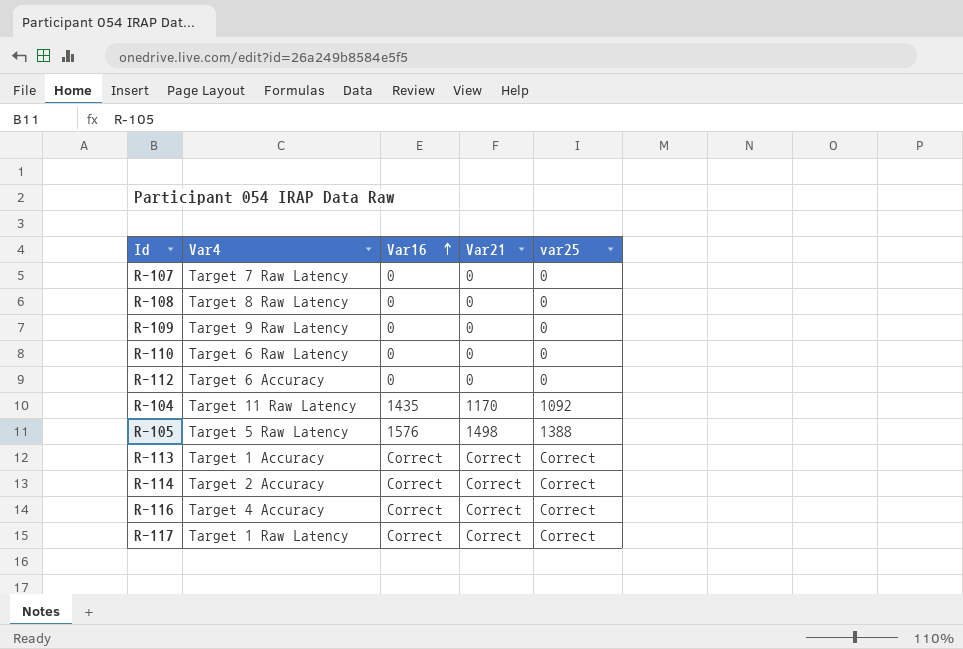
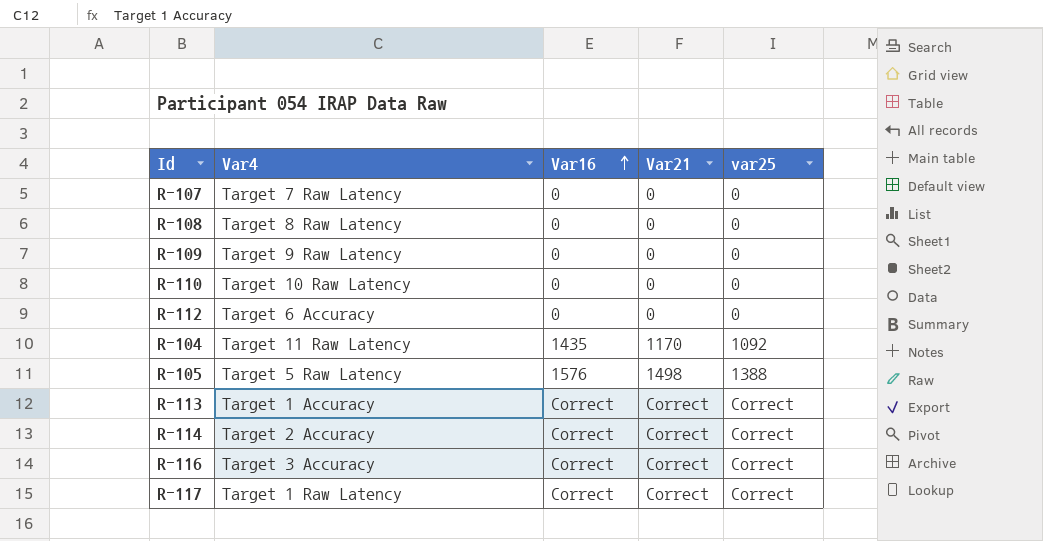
R-110 | Var4: Target 6 Raw Latency -> Target 10 Raw Latency
R-116 | Var4: Target 4 Accuracy -> Target 3 Accuracy

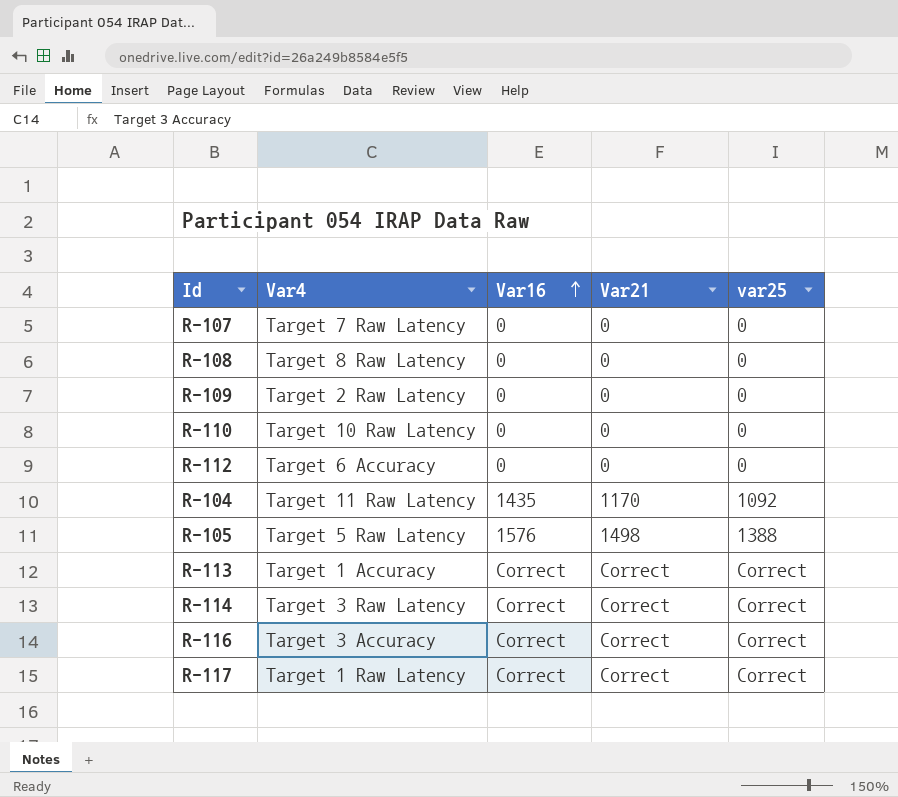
R-109 | Var4: Target 9 Raw Latency -> Target 2 Raw Latency
R-114 | Var4: Target 2 Accuracy -> Target 3 Raw Latency

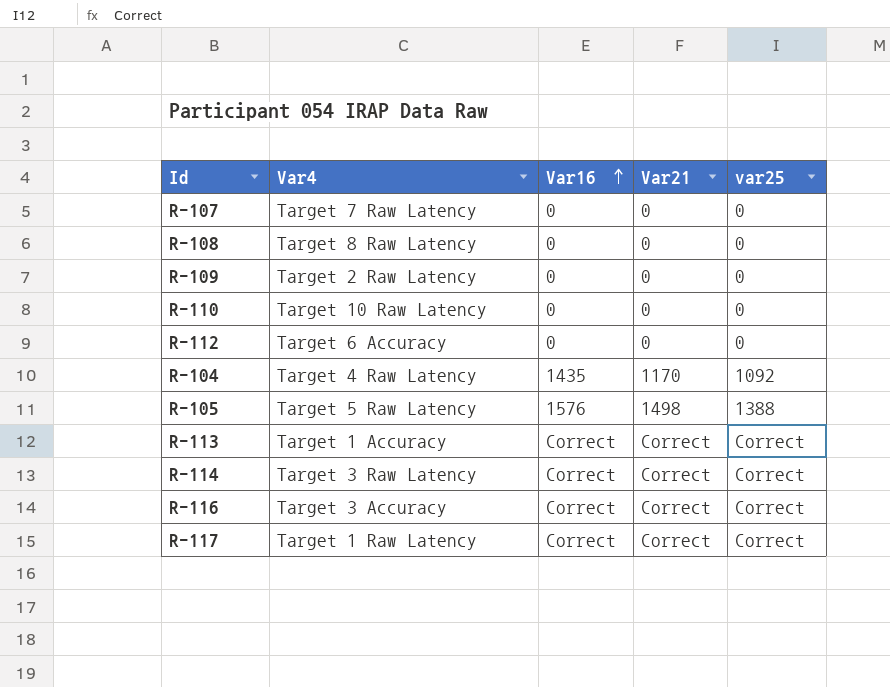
R-104 | Var4: Target 11 Raw Latency -> Target 4 Raw Latency

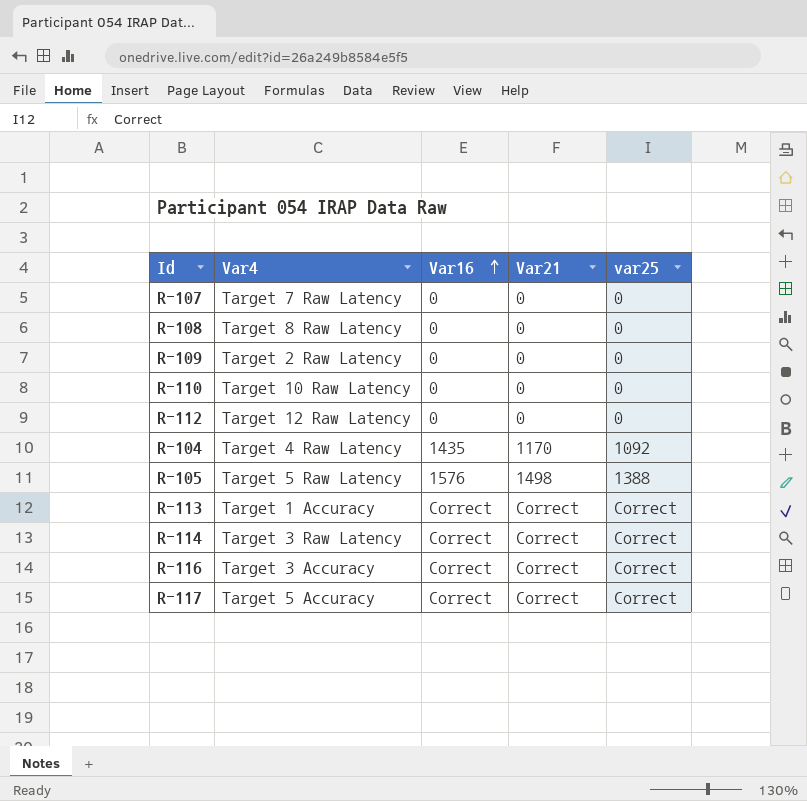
R-112 | Var4: Target 6 Accuracy -> Target 12 Raw Latency
R-117 | Var4: Target 1 Raw Latency -> Target 5 Accuracy

